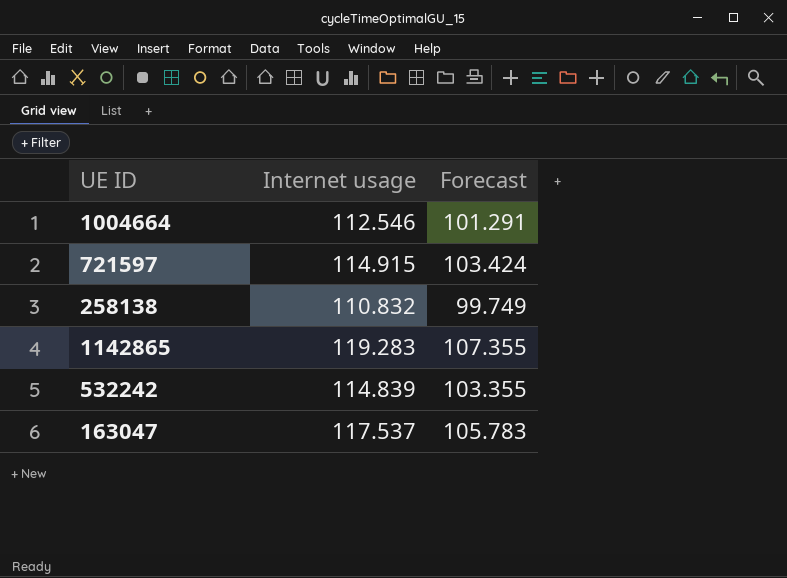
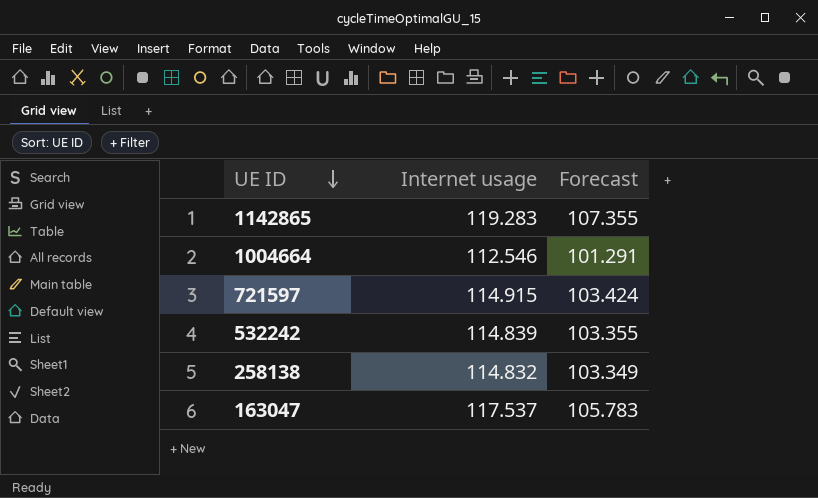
row order: none -> UE ID descending
258138 | Internet usage: 110.832 -> 114.832
258138 | Forecast: 99.749 -> 103.349

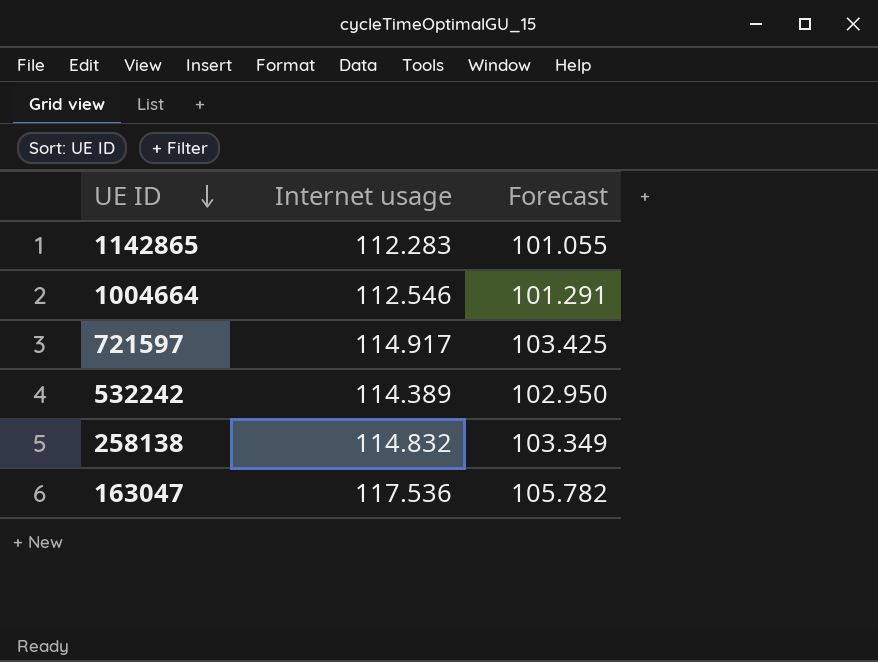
1142865 | Internet usage: 119.283 -> 112.283
1142865 | Forecast: 107.355 -> 101.055
721597 | Internet usage: 114.915 -> 114.917
721597 | Forecast: 103.424 -> 103.425
532242 | Internet usage: 114.839 -> 114.389
532242 | Forecast: 103.355 -> 102.950
163047 | Internet usage: 117.537 -> 117.536
163047 | Forecast: 105.783 -> 105.782

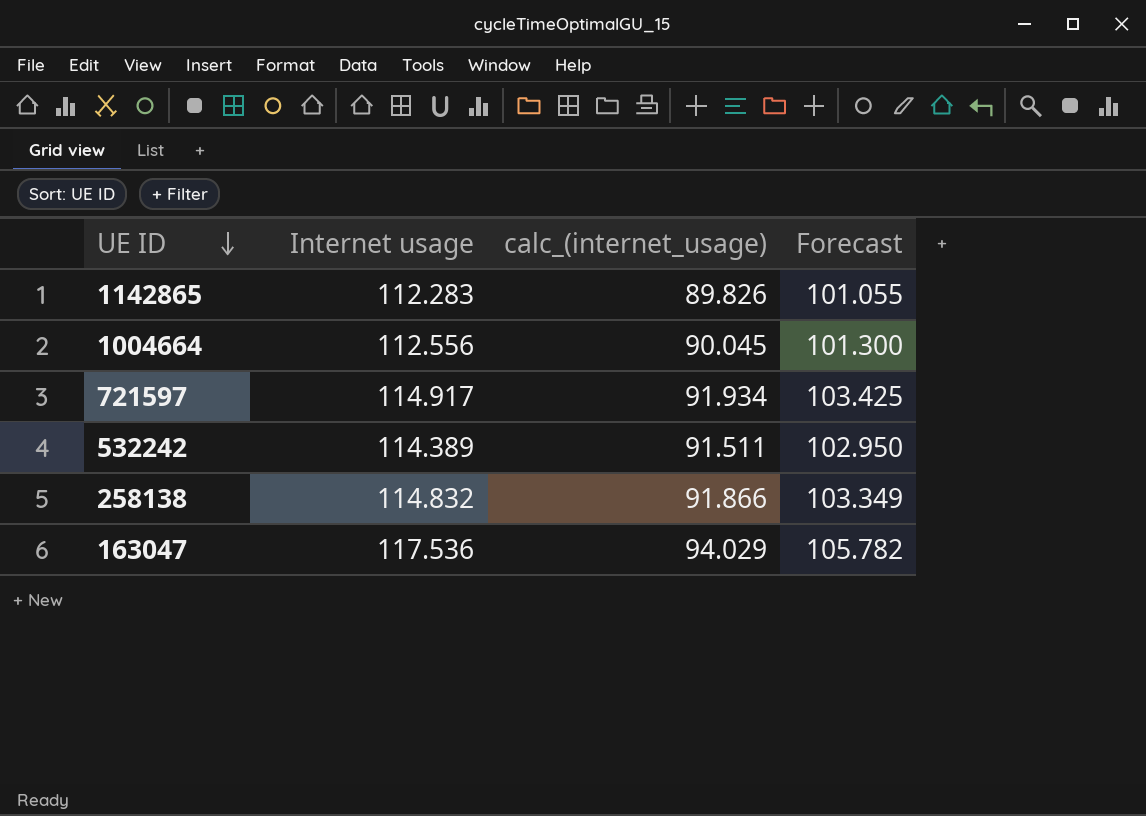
column calc_(internet_usage) | formula: none -> [Internet usage] * 0.8
1004664 | Internet usage: 112.546 -> 112.556
1004664 | Forecast: 101.291 -> 101.300

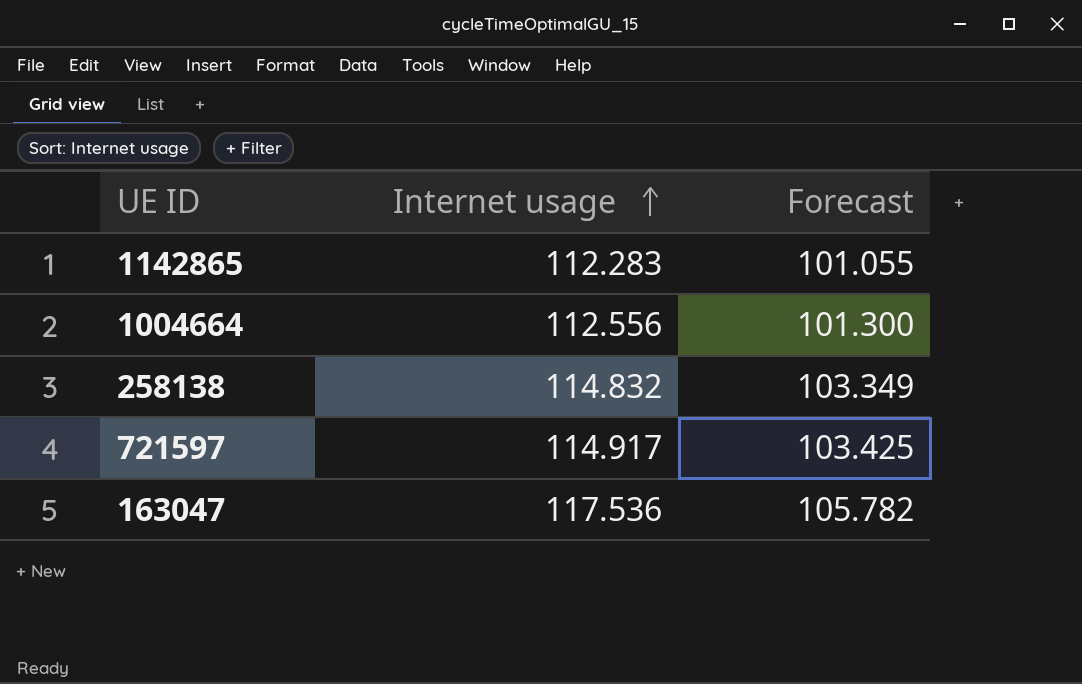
row order: UE ID descending -> Internet usage ascending
column calc_(internet_usage) | formula: [Internet usage] * 0.8 -> none
row 532242: 114.389 | 91.511 | 102.950 -> none

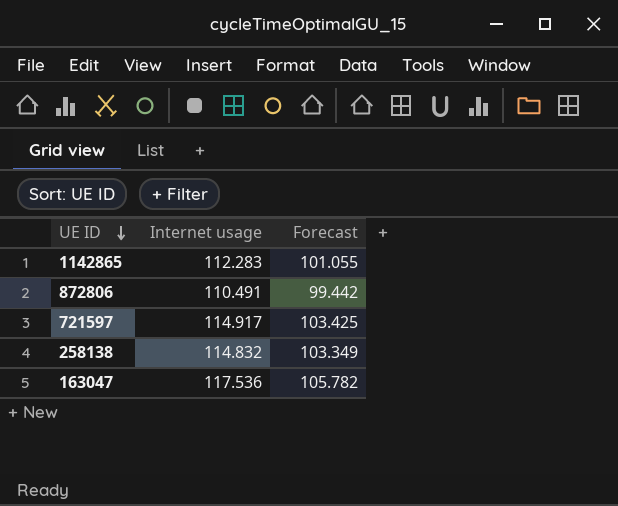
row order: Internet usage ascending -> UE ID descending
row 1004664: 112.556 | 101.300 -> none
row 872806: none -> 110.491 | 99.442

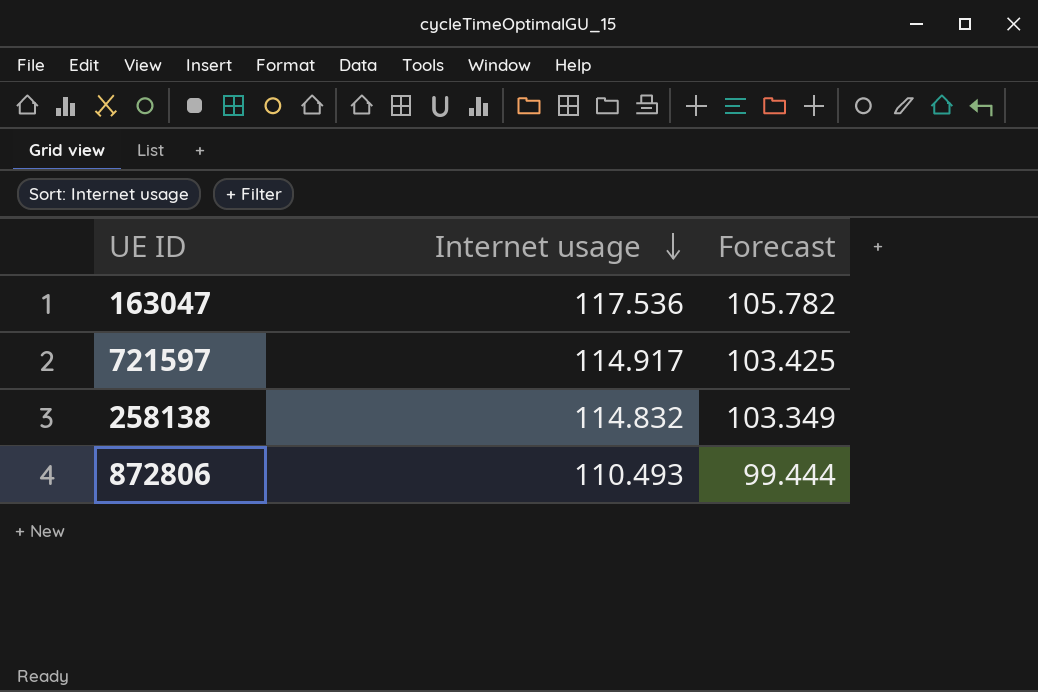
row order: UE ID descending -> Internet usage descending
row 1142865: 112.283 | 101.055 -> none
872806 | Internet usage: 110.491 -> 110.493
872806 | Forecast: 99.442 -> 99.444

